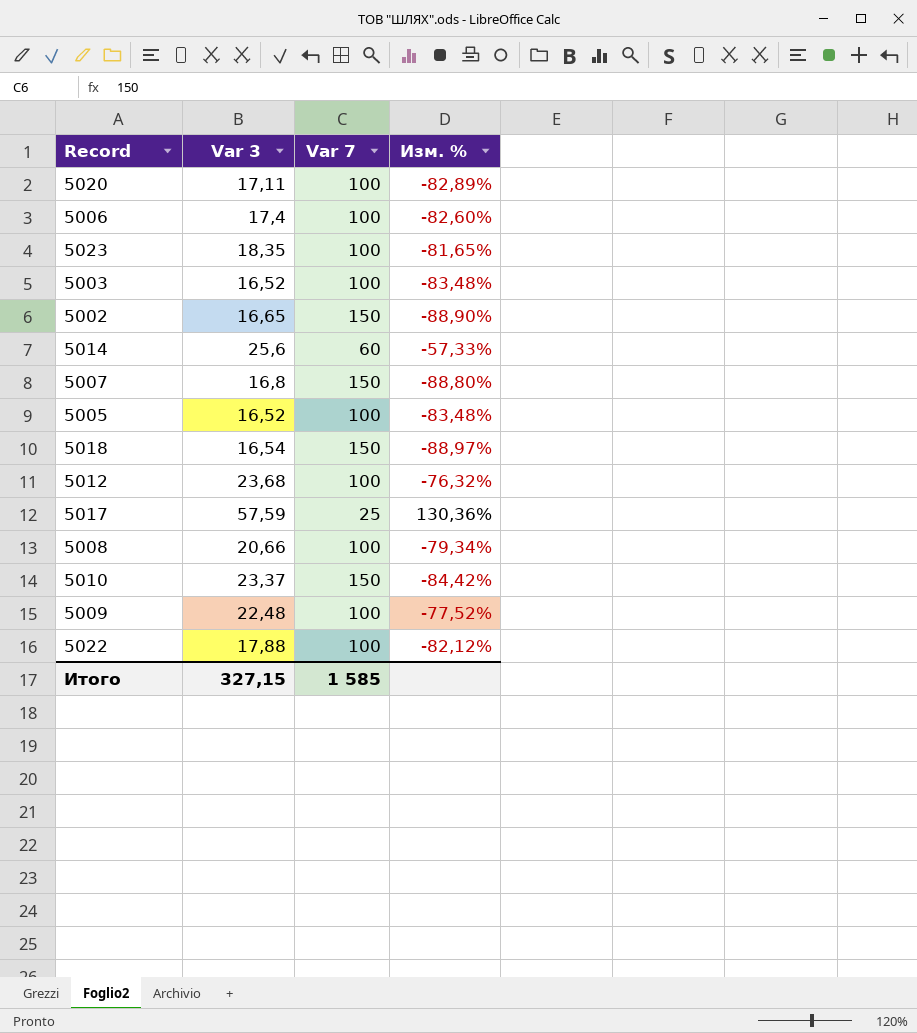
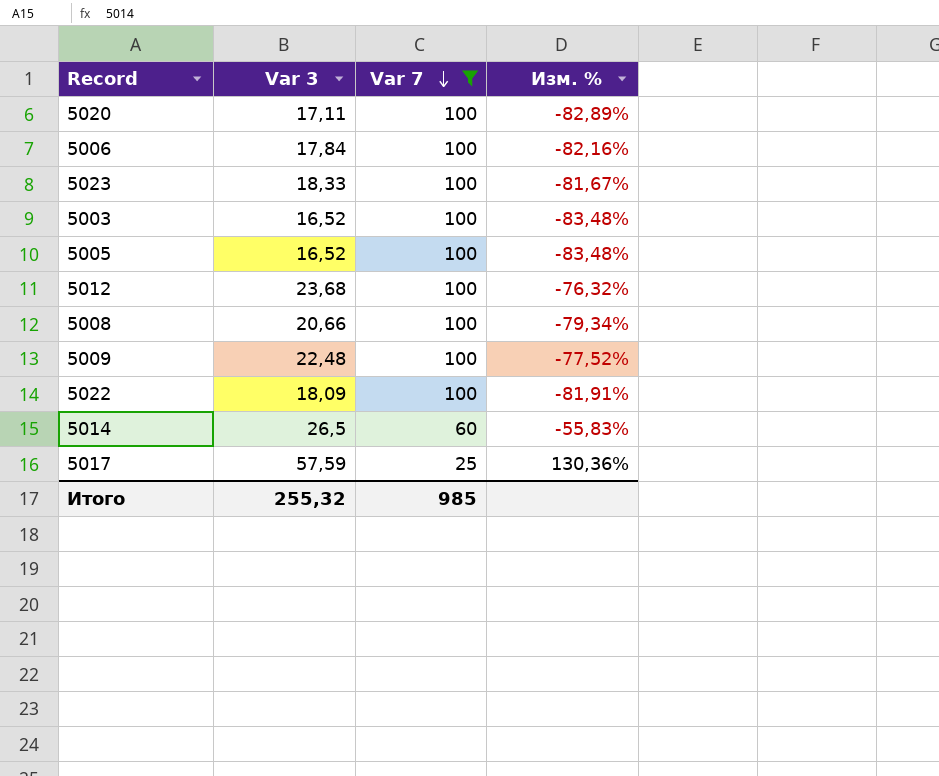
filter: none -> Var 7 != 150
row order: none -> Var 7 descending
5006 | Var 3: 17,4 -> 17,84
5006 | Изм. %: -82,60% -> -82,16%
5023 | Var 3: 18,35 -> 18,33
5023 | Изм. %: -81,65% -> -81,67%
5022 | Var 3: 17,88 -> 18,09
5022 | Изм. %: -82,12% -> -81,91%
5014 | Var 3: 25,6 -> 26,5
5014 | Изм. %: -57,33% -> -55,83%
Итого | Var 3: 327,15 -> 255,32
Итого | Var 7: 1 585 -> 985

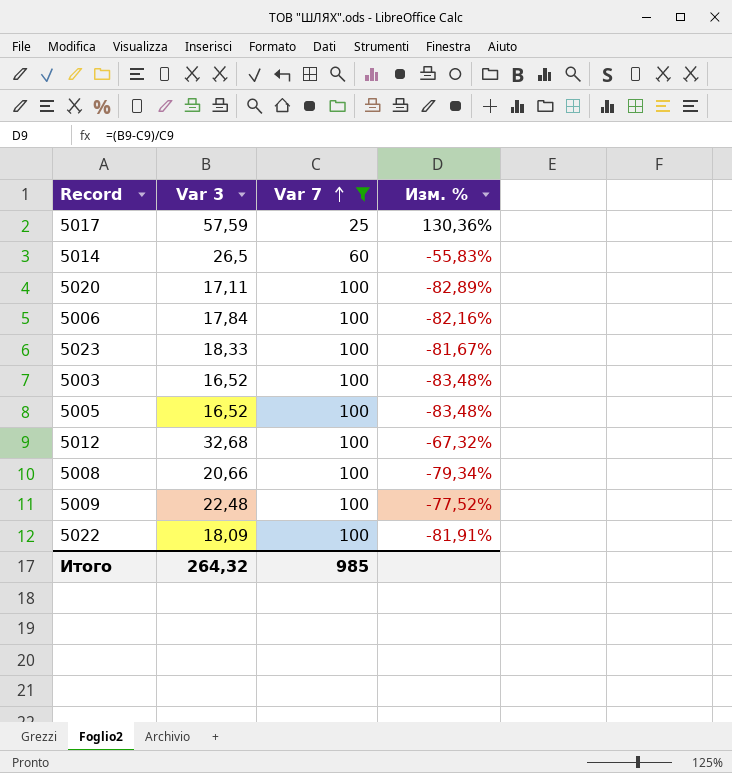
row order: Var 7 descending -> Var 7 ascending
5012 | Var 3: 23,68 -> 32,68
5012 | Изм. %: -76,32% -> -67,32%
Итого | Var 3: 255,32 -> 264,32

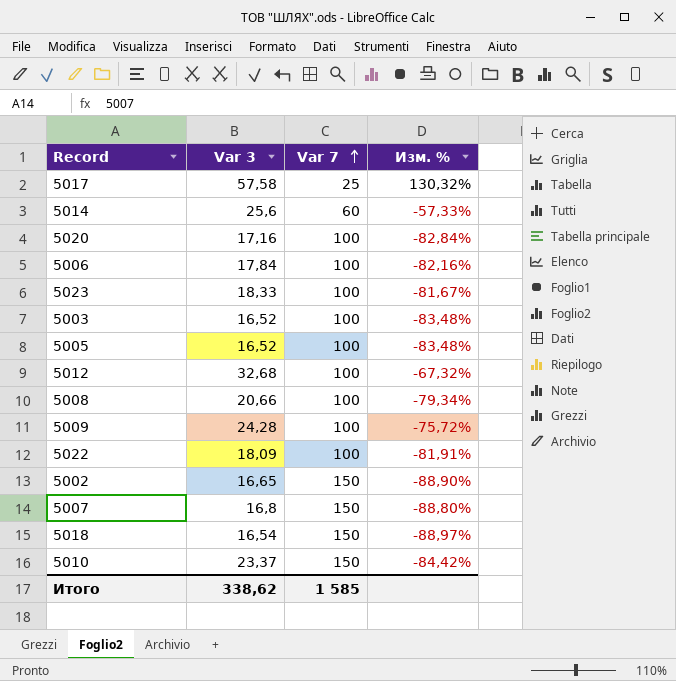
filter: Var 7 != 150 -> none
5017 | Var 3: 57,59 -> 57,58
5017 | Изм. %: 130,36% -> 130,32%
5014 | Var 3: 26,5 -> 25,6
5014 | Изм. %: -55,83% -> -57,33%
5020 | Var 3: 17,11 -> 17,16
5020 | Изм. %: -82,89% -> -82,84%
5009 | Var 3: 22,48 -> 24,28
5009 | Изм. %: -77,52% -> -75,72%
Итого | Var 3: 264,32 -> 338,62
Итого | Var 7: 985 -> 1 585

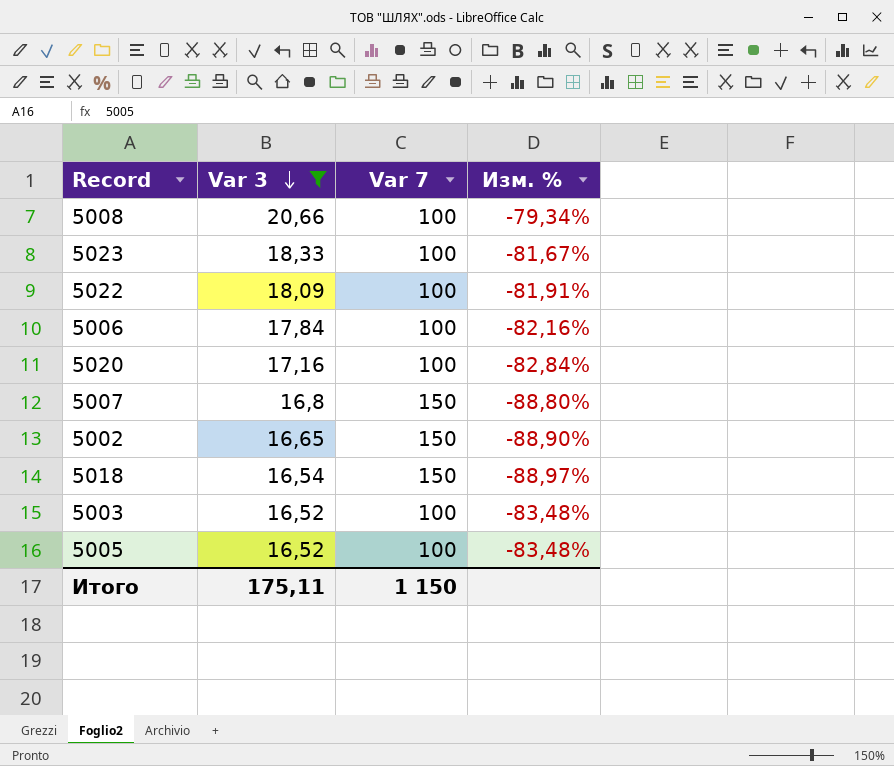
filter: none -> Var 3 <= 20,66
row order: Var 7 ascending -> Var 3 descending
Итого | Var 3: 338,62 -> 175,11
Итого | Var 7: 1 585 -> 1 150

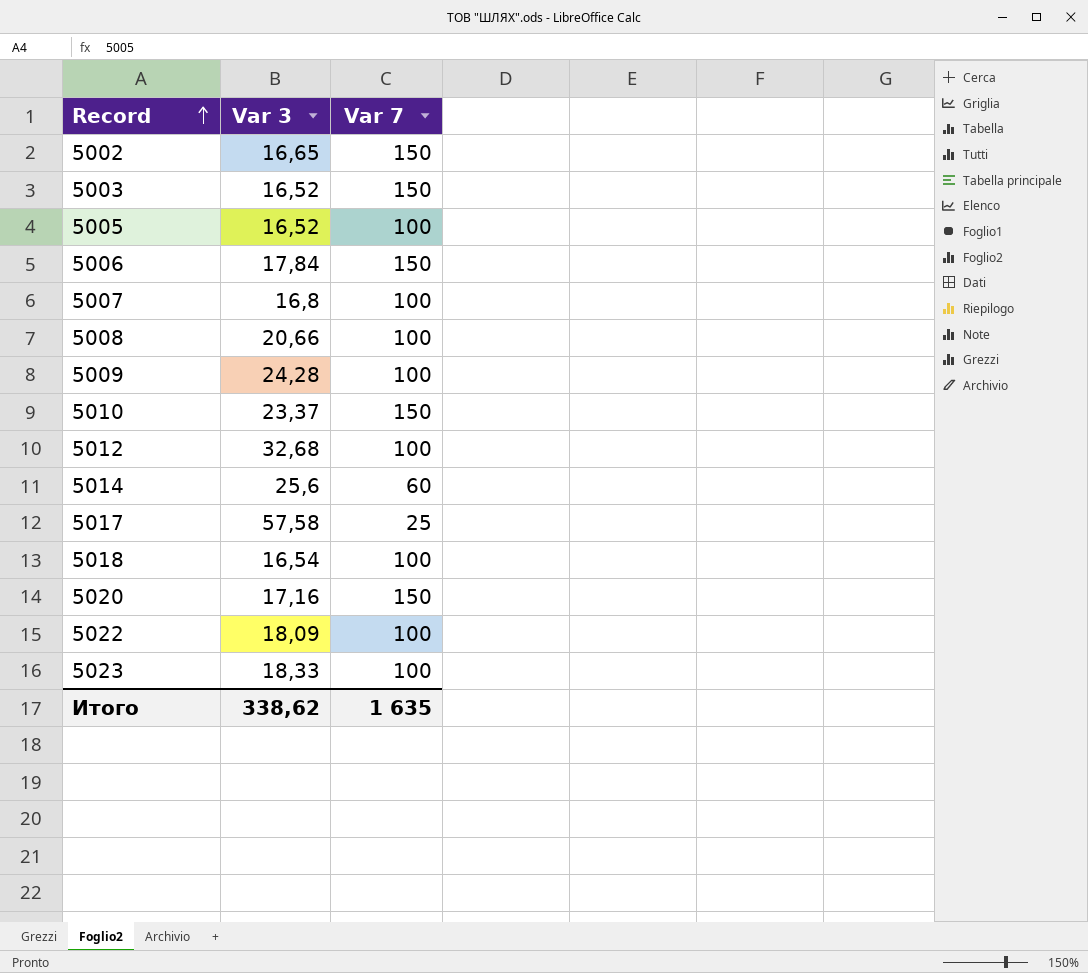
filter: Var 3 <= 20,66 -> none
row order: Var 3 descending -> Record ascending
column Изм. % | formula: ([Var 3] - [Var 7]) / [Var 7] -> none
5003 | Var 7: 100 -> 150
5006 | Var 7: 100 -> 150
5007 | Var 7: 150 -> 100
5018 | Var 7: 150 -> 100
5020 | Var 7: 100 -> 150
Итого | Var 3: 175,11 -> 338,62
Итого | Var 7: 1 150 -> 1 635

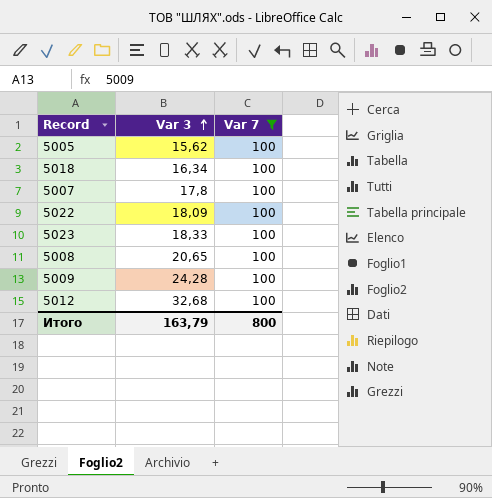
filter: none -> Var 7 = 100
row order: Record ascending -> Var 3 ascending
5005 | Var 3: 16,52 -> 15,62
5018 | Var 3: 16,54 -> 16,34
5007 | Var 3: 16,8 -> 17,8
5008 | Var 3: 20,66 -> 20,65
Итого | Var 3: 338,62 -> 163,79
Итого | Var 7: 1 635 -> 800

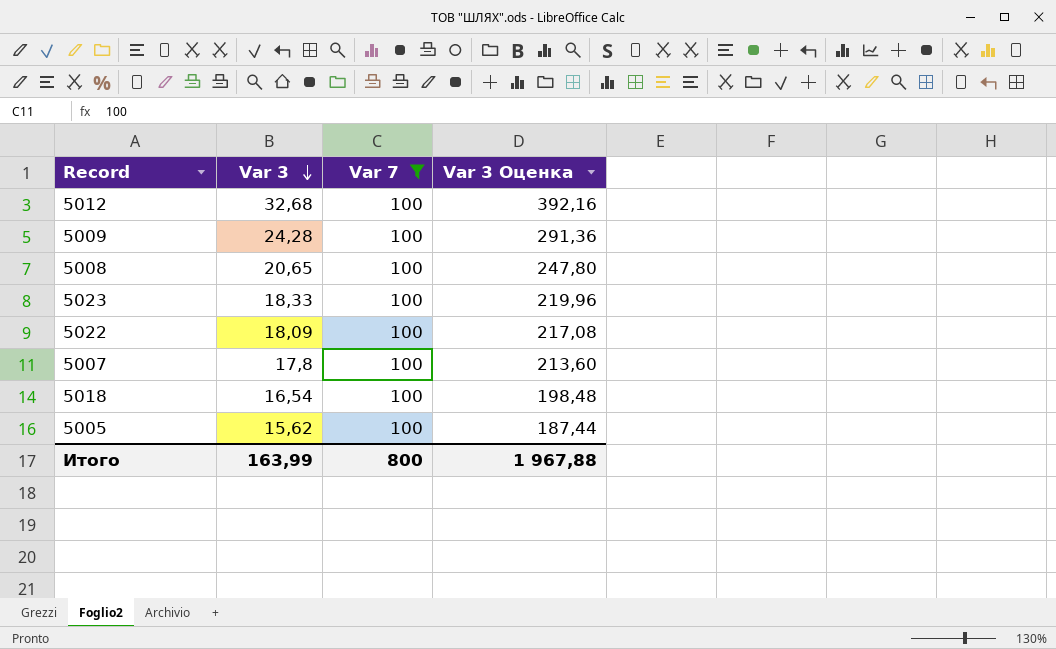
row order: Var 3 ascending -> Var 3 descending
column Var 3 Оценка | formula: none -> [Var 3] * 12
5018 | Var 3: 16,34 -> 16,54
Итого | Var 3: 163,79 -> 163,99

